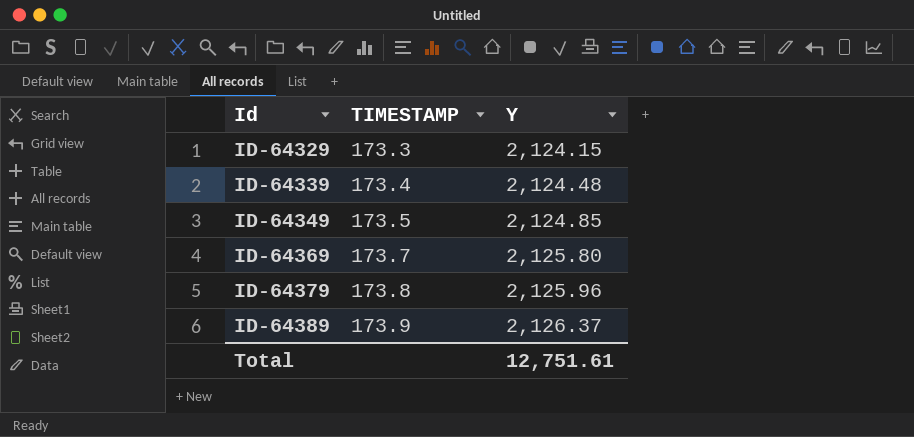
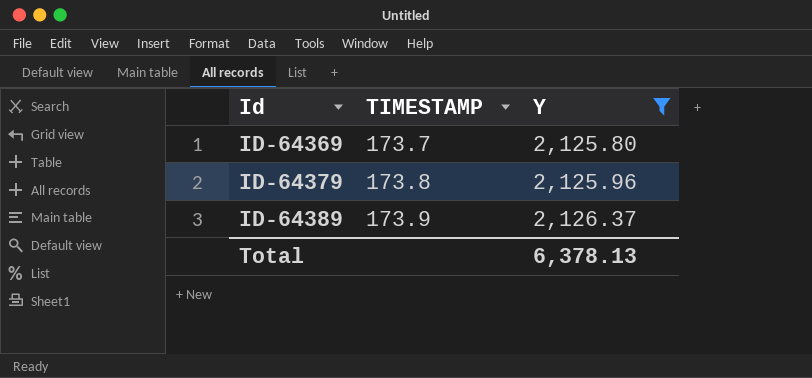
filter: none -> Y >= 2,125.80
Total | Y: 12,751.61 -> 6,378.13

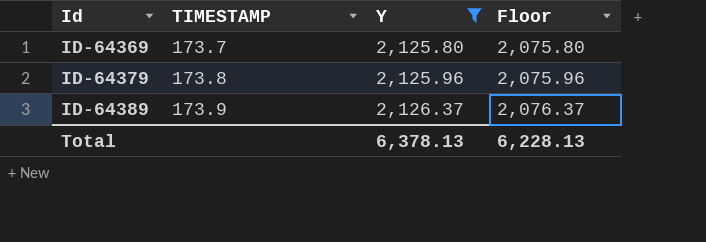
column Floor | formula: none -> [Y] - 50

